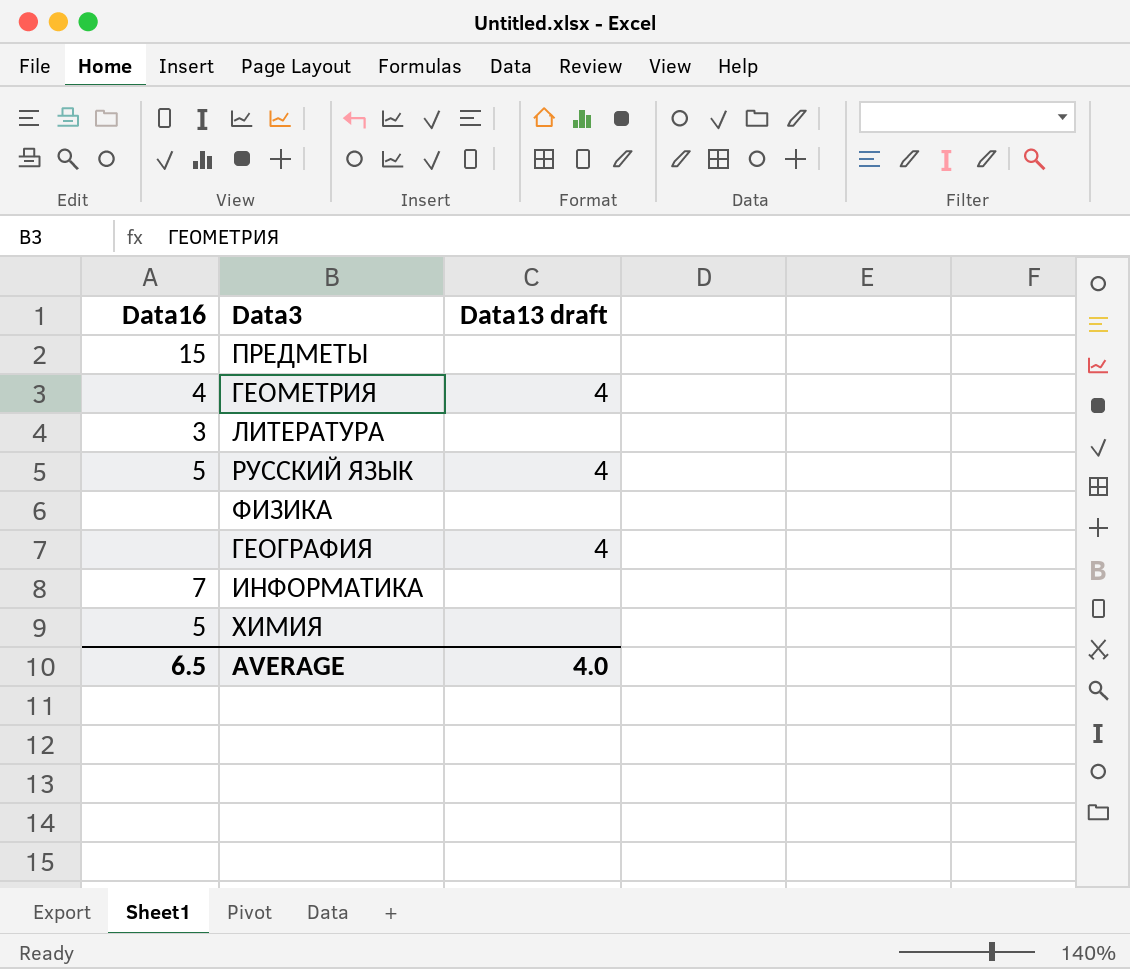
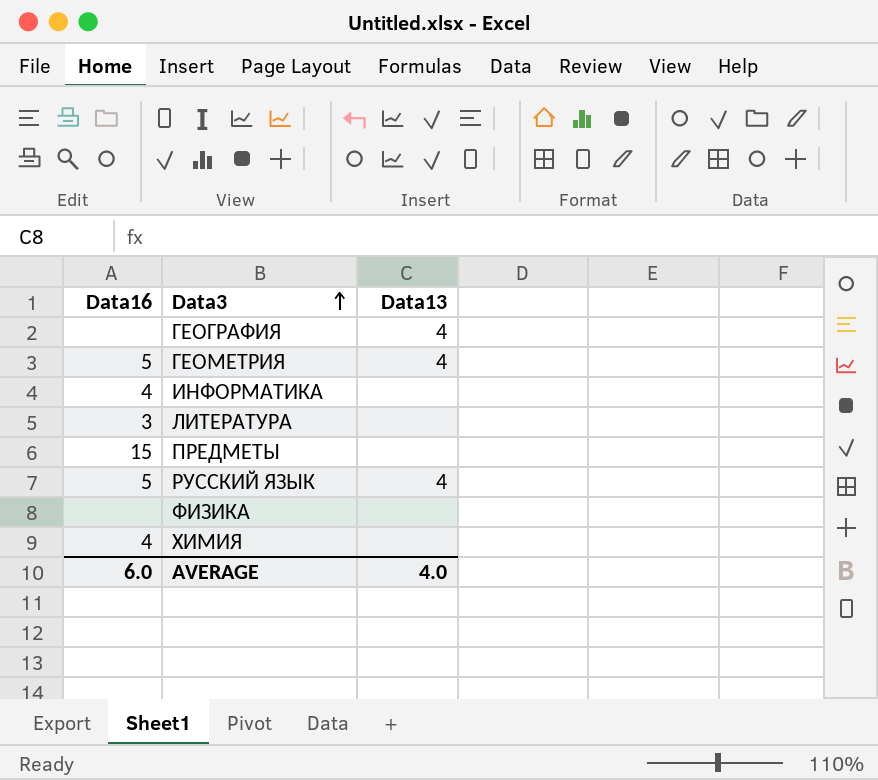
row order: none -> Data3 ascending
column name: Data13 draft -> Data13
ГЕОМЕТРИЯ | Data16: 4 -> 5
ИНФОРМАТИКА | Data16: 7 -> 4
ХИМИЯ | Data16: 5 -> 4
AVERAGE | Data16: 6.5 -> 6.0

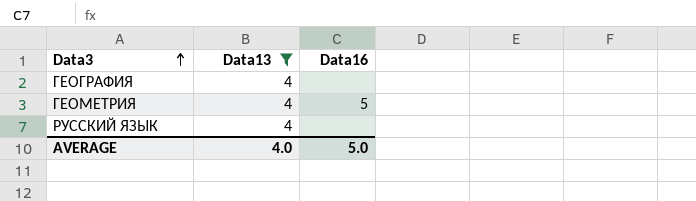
filter: none -> Data13 = 4
column Data16 | position: 1 -> 3
РУССКИЙ ЯЗЫК | Data16: 5 -> none
AVERAGE | Data16: 6.0 -> 5.0

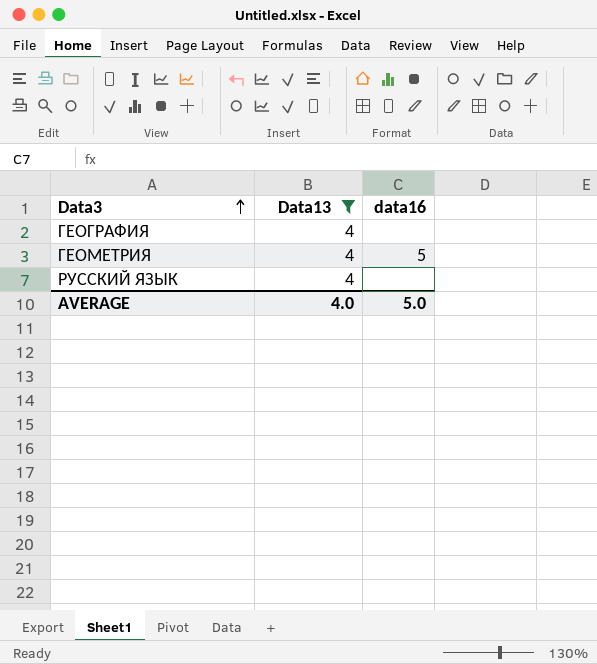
column name: Data16 -> data16

